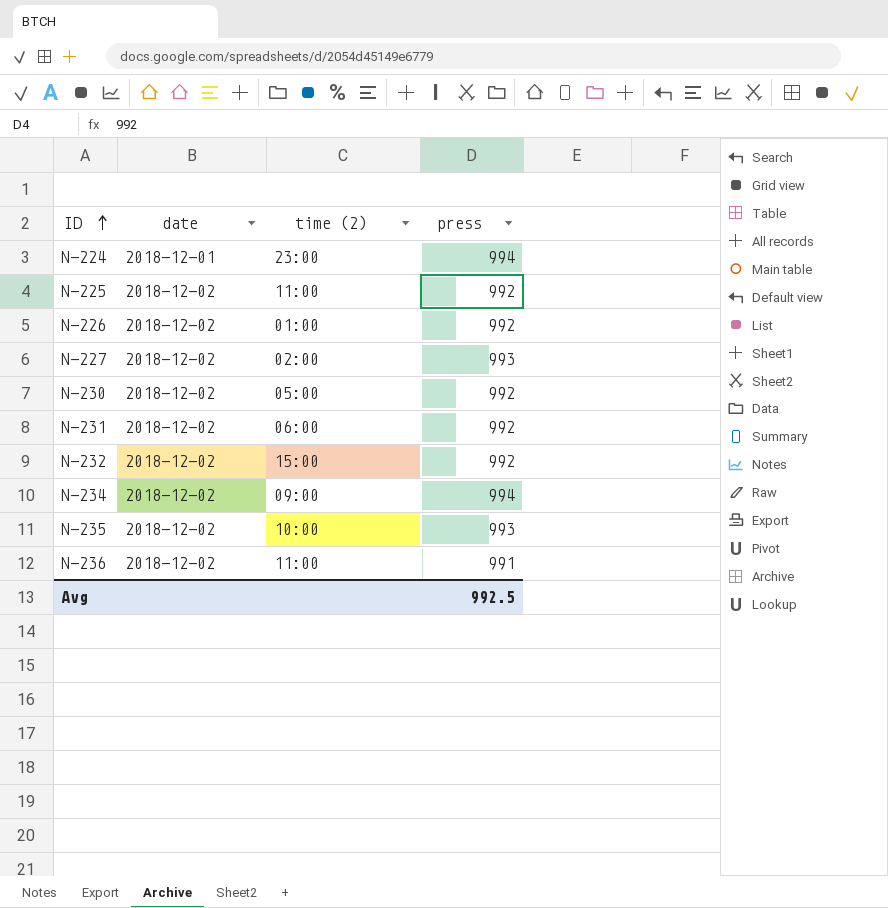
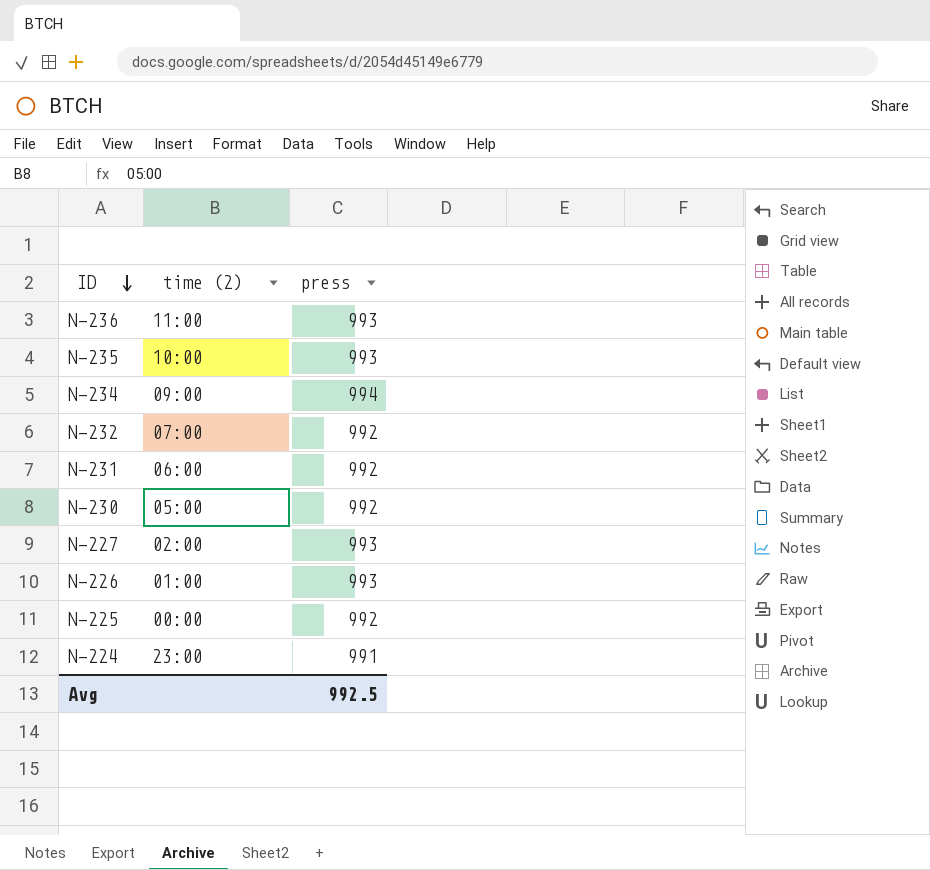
row order: ID ascending -> ID descending
column date | position: 2 -> none
N-236 | press: 991 -> 993
N-232 | time (2): 15:00 -> 07:00
N-226 | press: 992 -> 993
N-225 | time (2): 11:00 -> 00:00
N-224 | press: 994 -> 991

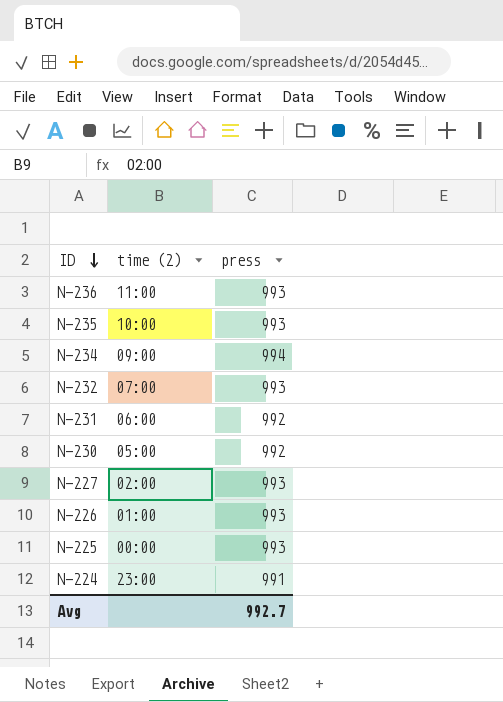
N-232 | press: 992 -> 993
N-225 | press: 992 -> 993
Avg | press: 992.5 -> 992.7

